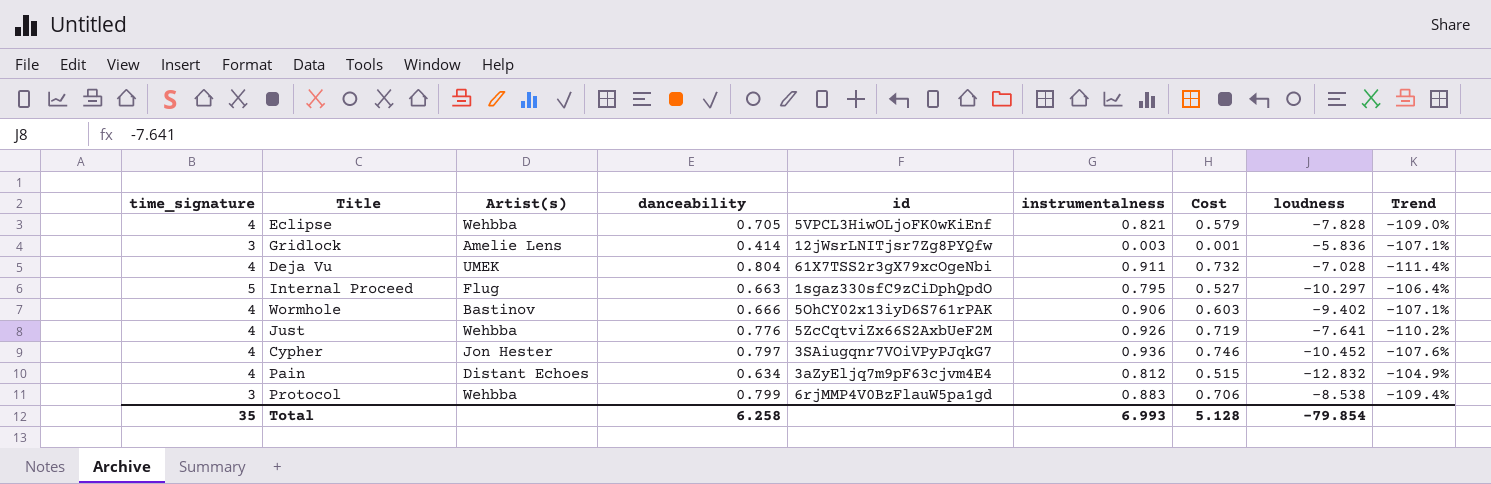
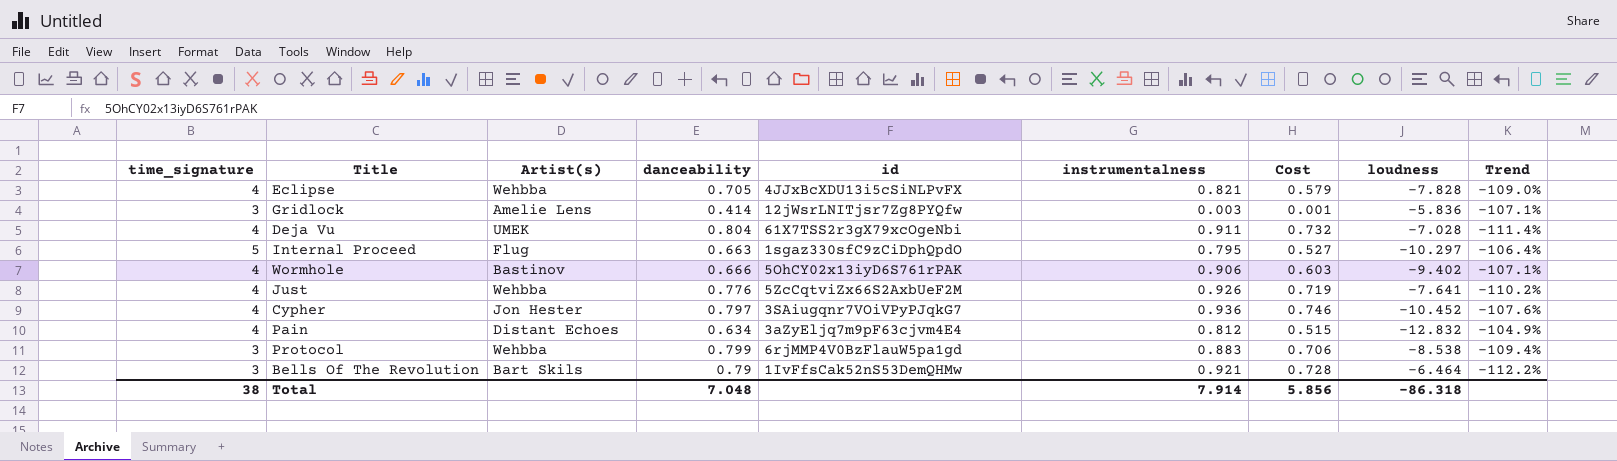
Eclipse | id: 5VPCL3HiwOLjoFK0wKiEnf -> 4JJxBcXDU13i5cSiNLPvFX
row Bells Of The Revolution: none -> 3 | Bart Skils | 0.79 | 1IvFfsCak52nS53DemQHMw | 0.921 | 0.728 | -6.464 | -112.2%
Total | time_signature: 35 -> 38
Total | danceability: 6.258 -> 7.048
Total | instrumentalness: 6.993 -> 7.914
Total | Cost: 5.128 -> 5.856
Total | loudness: -79.854 -> -86.318

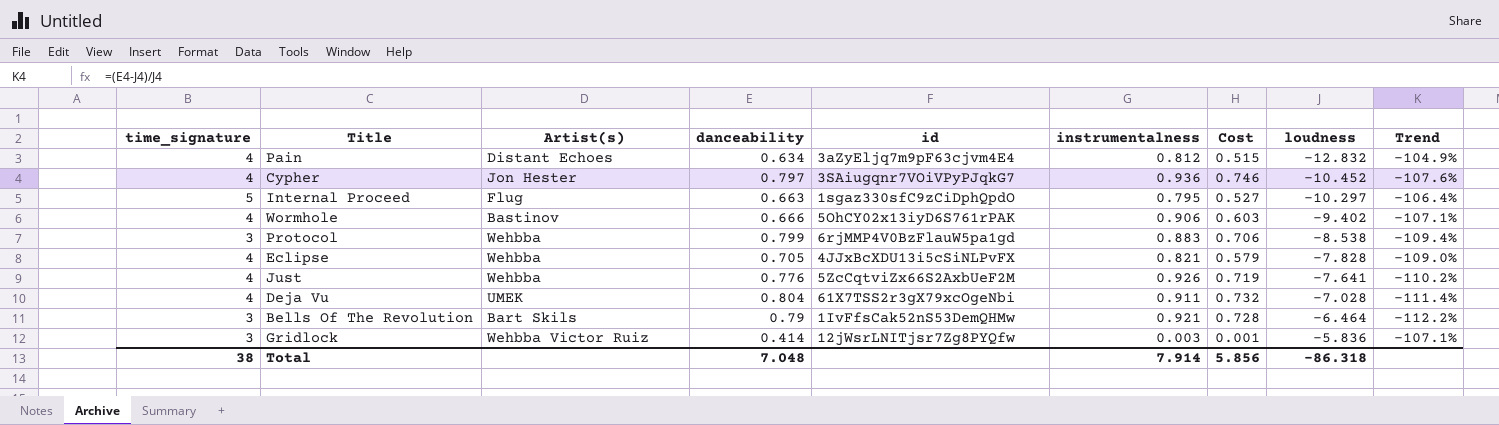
row order: none -> loudness ascending
Gridlock | Artist(s): Amelie Lens -> Wehbba Victor Ruiz

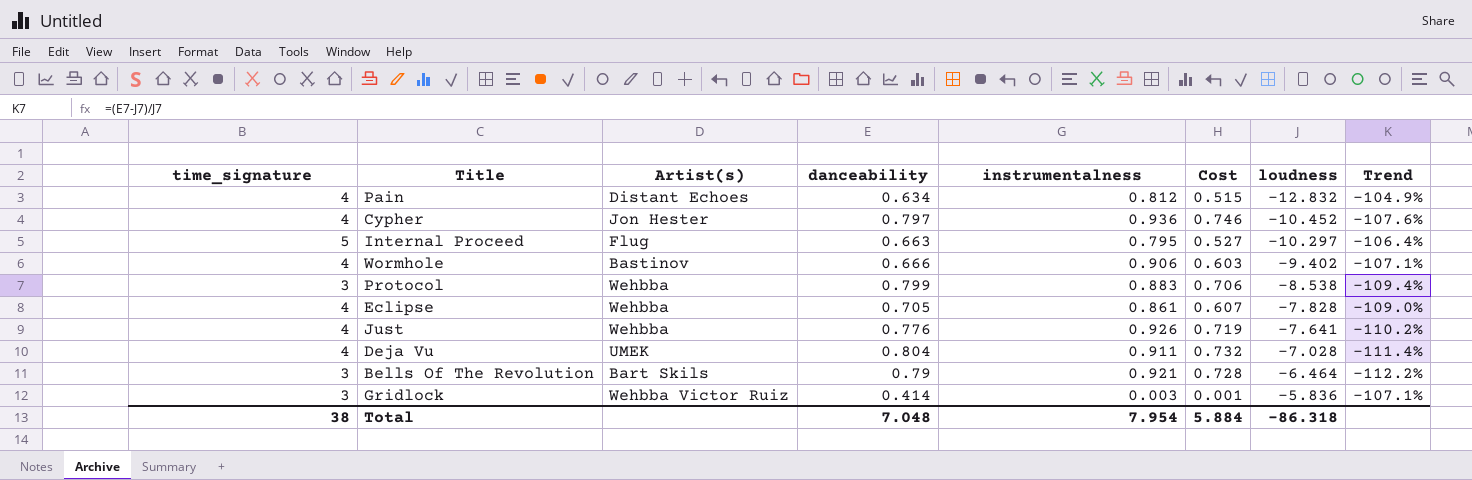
column id | position: 5 -> none
Eclipse | instrumentalness: 0.821 -> 0.861
Eclipse | Cost: 0.579 -> 0.607
Total | instrumentalness: 7.914 -> 7.954
Total | Cost: 5.856 -> 5.884

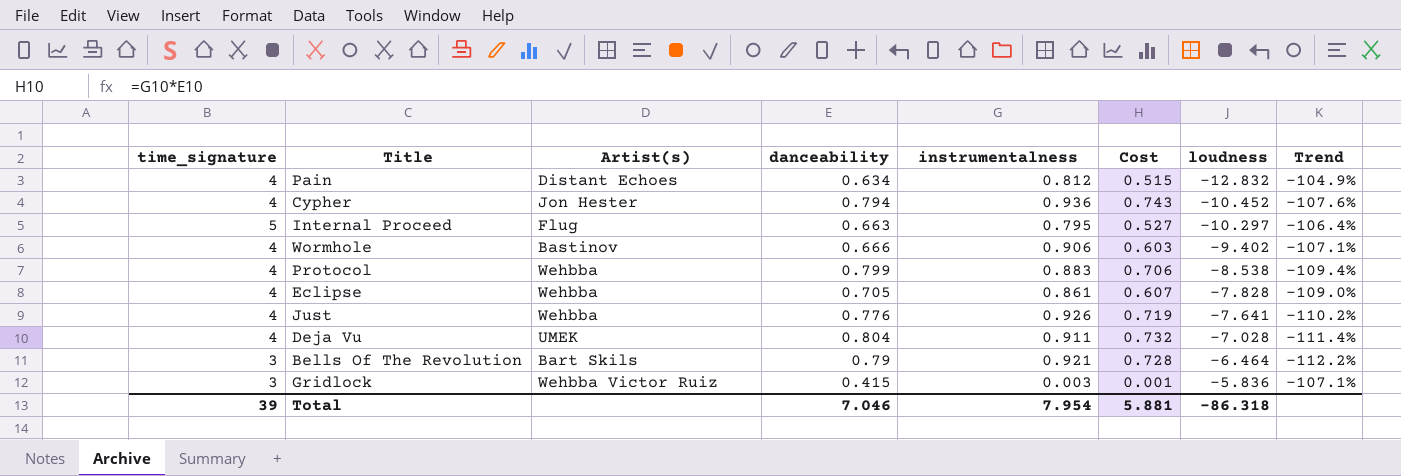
Cypher | danceability: 0.797 -> 0.794
Cypher | Cost: 0.746 -> 0.743
Protocol | time_signature: 3 -> 4
Gridlock | danceability: 0.414 -> 0.415
Total | time_signature: 38 -> 39
Total | danceability: 7.048 -> 7.046
Total | Cost: 5.884 -> 5.881

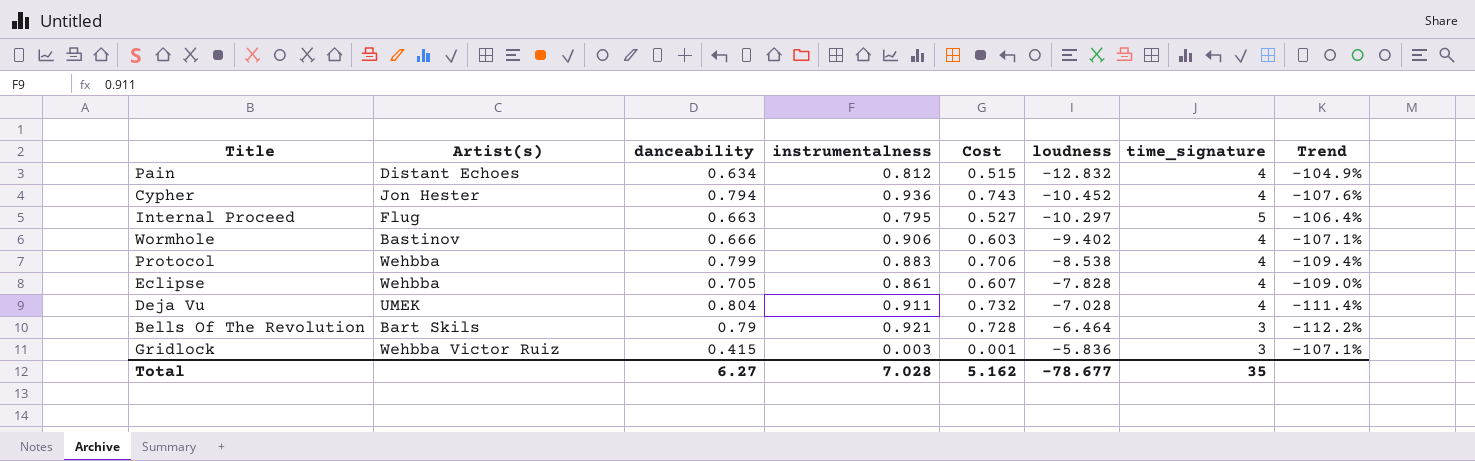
column time_signature | position: 1 -> 7
row Just: 4 | Wehbba | 0.776 | 0.926 | 0.719 | -7.641 | -110.2% -> none
Total | danceability: 7.046 -> 6.27
Total | instrumentalness: 7.954 -> 7.028
Total | Cost: 5.881 -> 5.162
Total | loudness: -86.318 -> -78.677
Total | time_signature: 39 -> 35

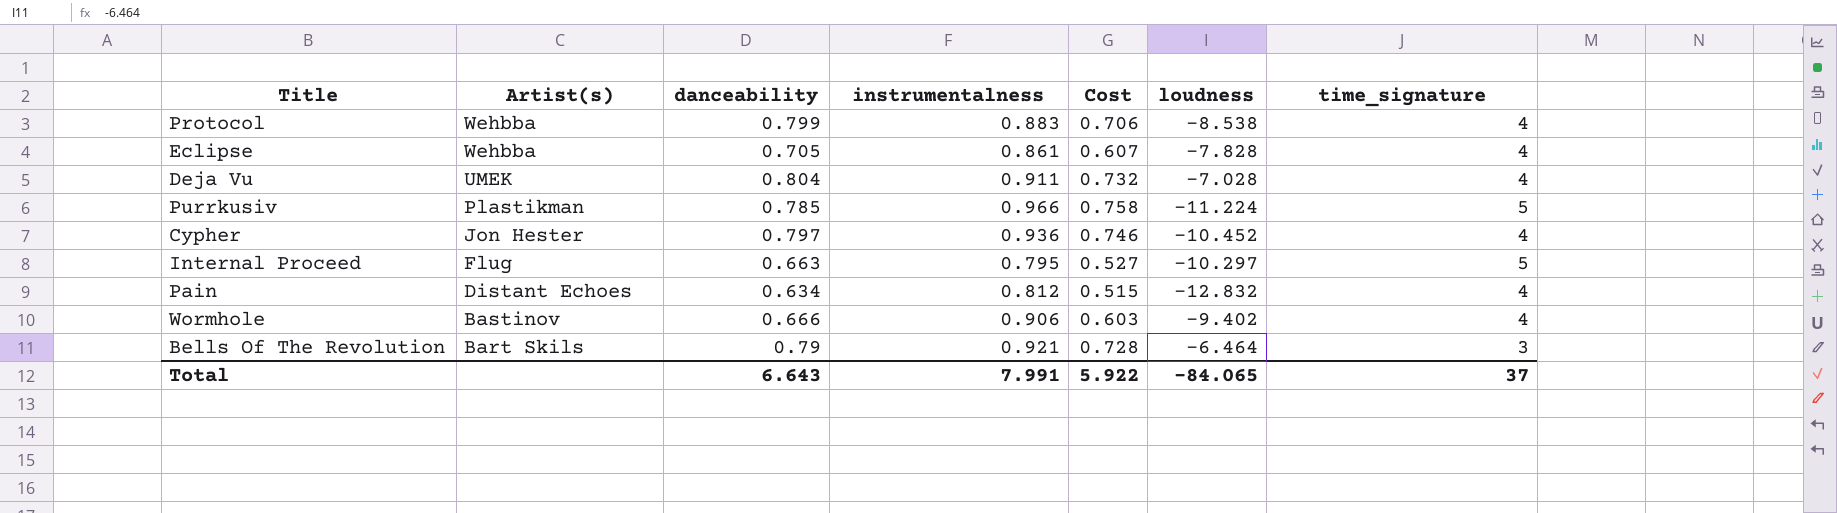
row order: loudness ascending -> Artist(s) descending
column Trend | formula: ([danceability] - [loudness]) / [loudness] -> none
row Gridlock: Wehbba Victor Ruiz | 0.415 | 0.003 | 0.001 | -5.836 | 3 | -107.1% -> none
row Purrkusiv: none -> Plastikman | 0.785 | 0.966 | 0.758 | -11.224 | 5
Cypher | danceability: 0.794 -> 0.797
Cypher | Cost: 0.743 -> 0.746
Total | danceability: 6.27 -> 6.643
Total | instrumentalness: 7.028 -> 7.991
Total | Cost: 5.162 -> 5.922
Total | loudness: -78.677 -> -84.065
Total | time_signature: 35 -> 37

